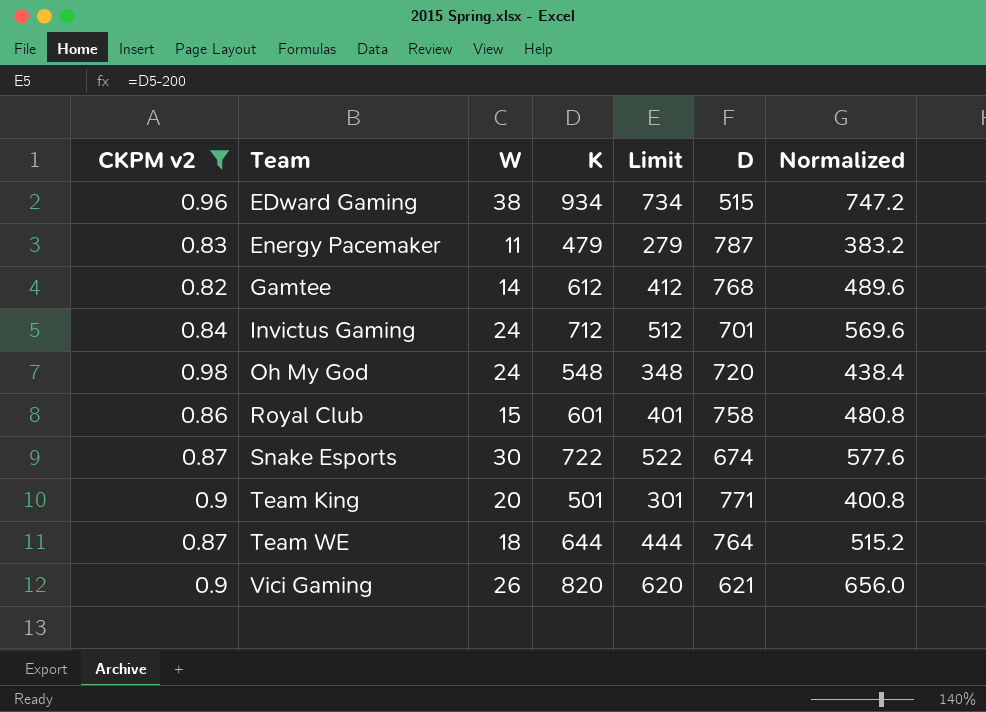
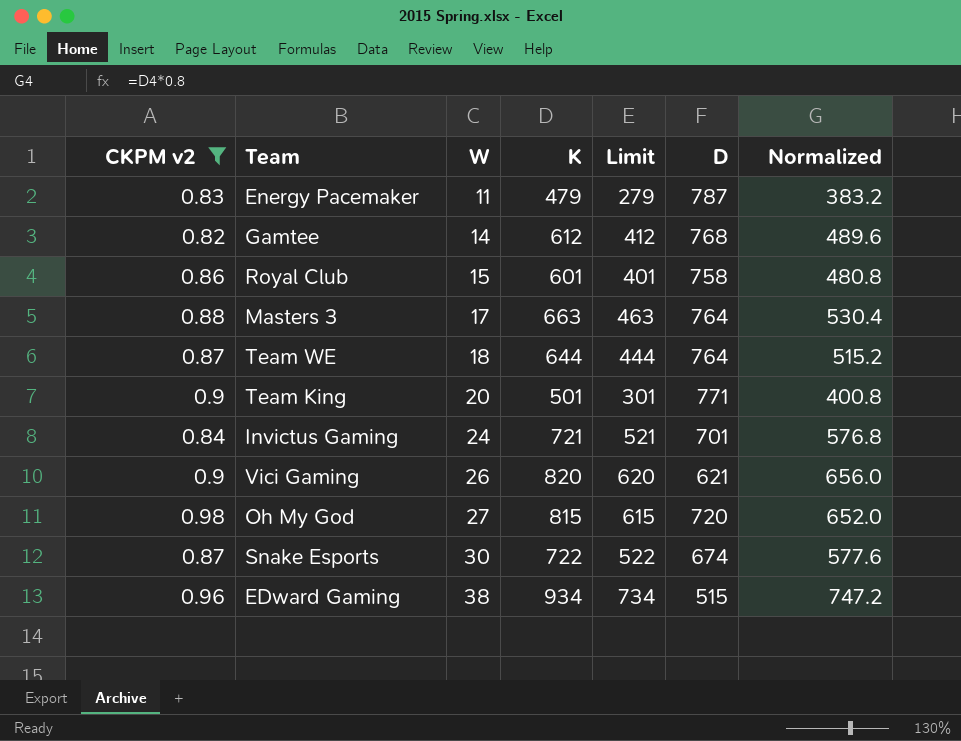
row order: Team ascending -> W ascending
row Masters 3: none -> 0.88 | 17 | 663 | 463 | 764 | 530.4
Invictus Gaming | K: 712 -> 721
Invictus Gaming | Limit: 512 -> 521
Invictus Gaming | Normalized: 569.6 -> 576.8
Oh My God | W: 24 -> 27
Oh My God | K: 548 -> 815
Oh My God | Limit: 348 -> 615
Oh My God | Normalized: 438.4 -> 652.0

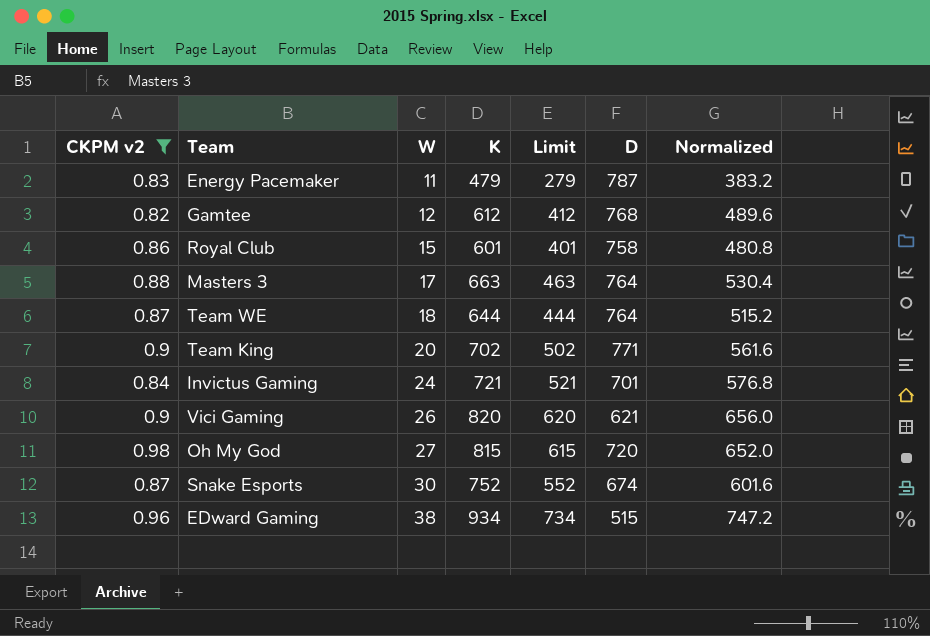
Gamtee | W: 14 -> 12
Team King | K: 501 -> 702
Team King | Limit: 301 -> 502
Team King | Normalized: 400.8 -> 561.6
Snake Esports | K: 722 -> 752
Snake Esports | Limit: 522 -> 552
Snake Esports | Normalized: 577.6 -> 601.6

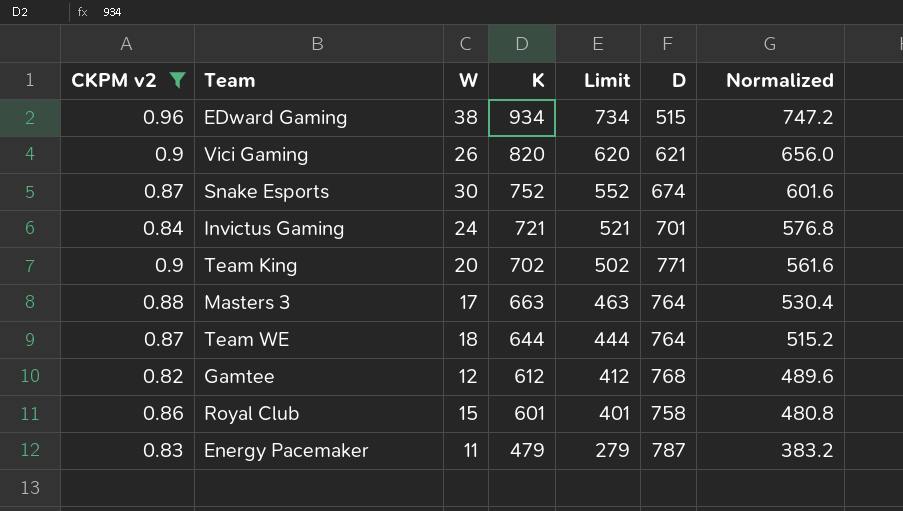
row order: W ascending -> K descending
row Oh My God: 0.98 | 27 | 815 | 615 | 720 | 652.0 -> none

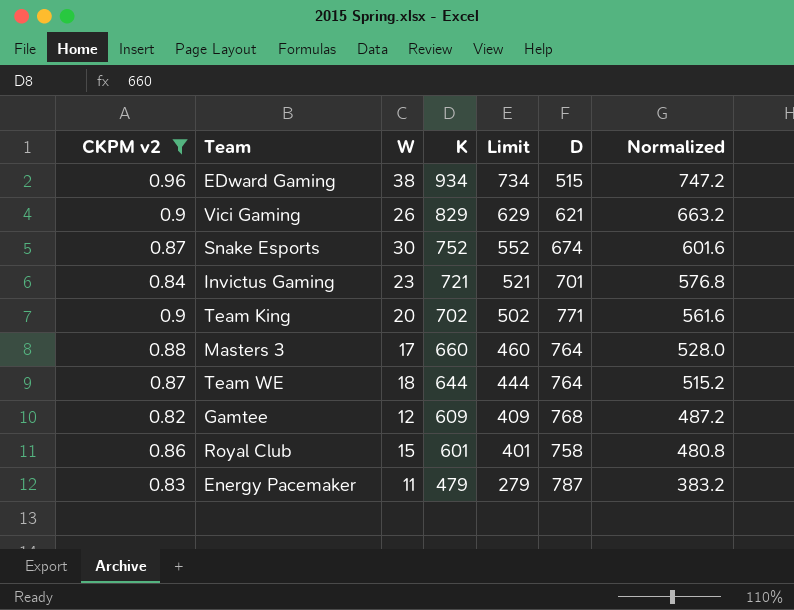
Vici Gaming | K: 820 -> 829
Vici Gaming | Limit: 620 -> 629
Vici Gaming | Normalized: 656.0 -> 663.2
Invictus Gaming | W: 24 -> 23
Masters 3 | K: 663 -> 660
Masters 3 | Limit: 463 -> 460
Masters 3 | Normalized: 530.4 -> 528.0
Gamtee | K: 612 -> 609
Gamtee | Limit: 412 -> 409
Gamtee | Normalized: 489.6 -> 487.2

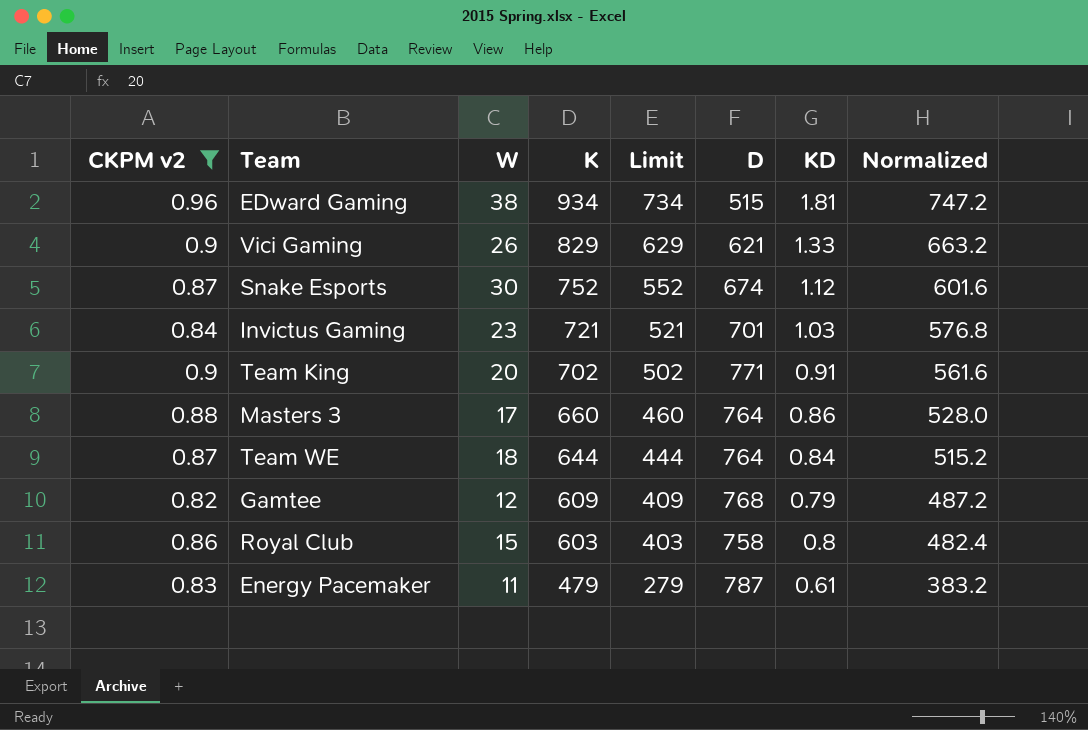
column KD | formula: none -> [K] / [D]
Royal Club | K: 601 -> 603
Royal Club | Limit: 401 -> 403
Royal Club | Normalized: 480.8 -> 482.4

